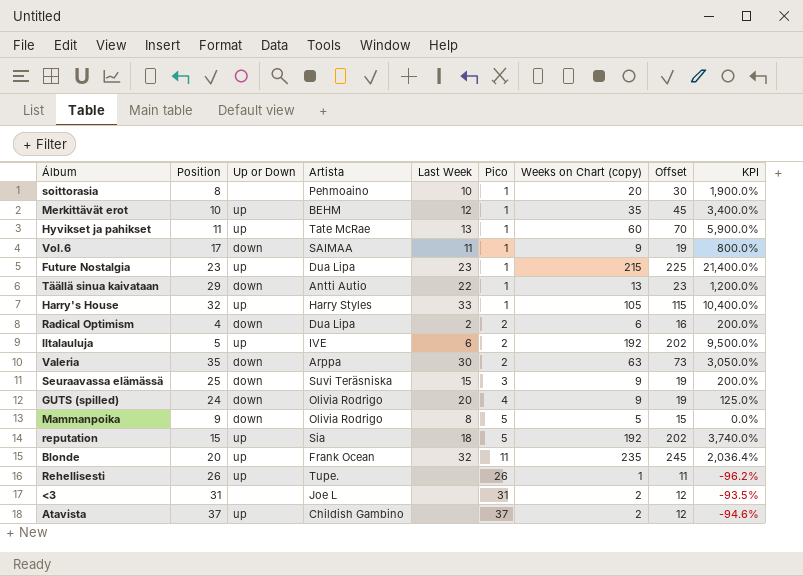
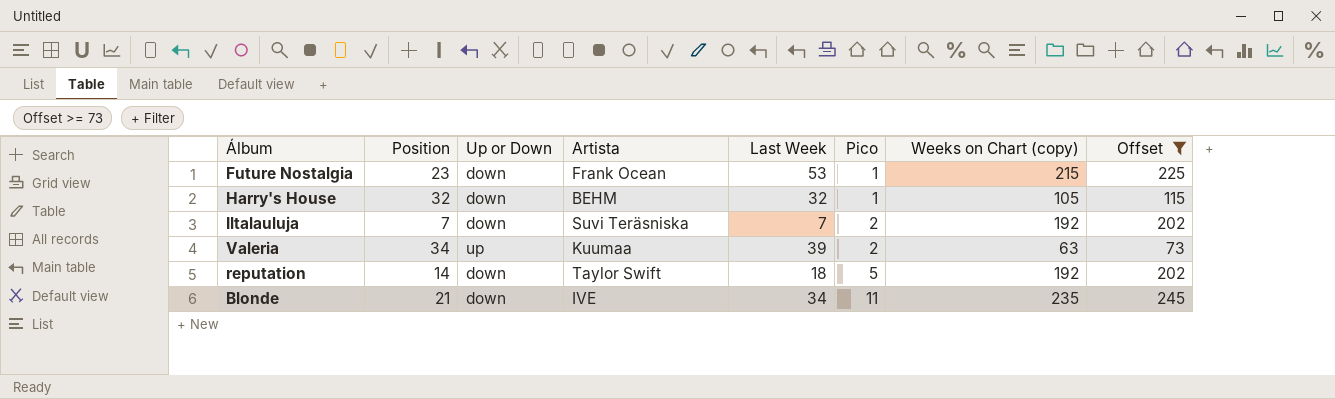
filter: none -> Offset >= 73
column KPI | formula: ([Weeks on Chart (copy)] - [Pico]) / [Pico] -> none
Future Nostalgia | Up or Down: up -> down
Future Nostalgia | Artista: Dua Lipa -> Frank Ocean
Future Nostalgia | Last Week: 23 -> 53
Harry's House | Up or Down: up -> down
Harry's House | Artista: Harry Styles -> BEHM
Harry's House | Last Week: 33 -> 32
Iltalauluja | Position: 5 -> 7
Iltalauluja | Up or Down: up -> down
Iltalauluja | Artista: IVE -> Suvi Teräsniska
Iltalauluja | Last Week: 6 -> 7
Valeria | Position: 35 -> 34
Valeria | Up or Down: down -> up
Valeria | Artista: Arppa -> Kuumaa
Valeria | Last Week: 30 -> 39
reputation | Position: 15 -> 14
reputation | Up or Down: up -> down
reputation | Artista: Sia -> Taylor Swift
Blonde | Position: 20 -> 21
Blonde | Up or Down: up -> down
Blonde | Artista: Frank Ocean -> IVE
Blonde | Last Week: 32 -> 34

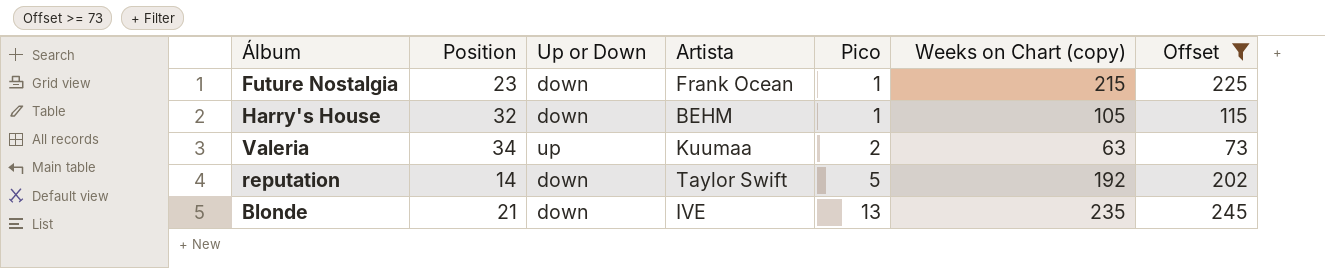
column Last Week | position: 5 -> none
row Iltalauluja: 7 | down | Suvi Teräsniska | 7 | 2 | 192 | 202 -> none
Blonde | Pico: 11 -> 13

